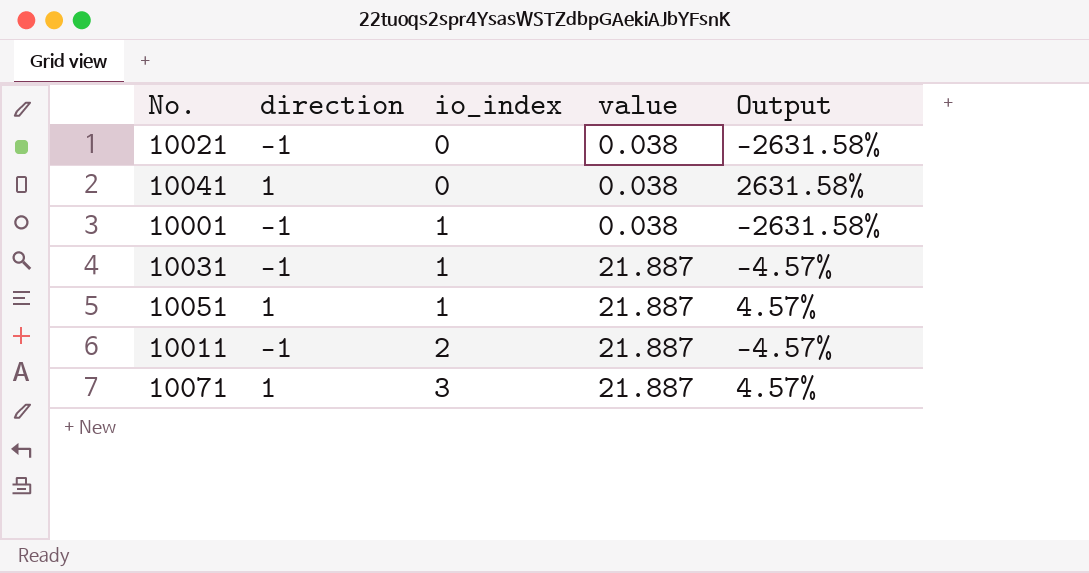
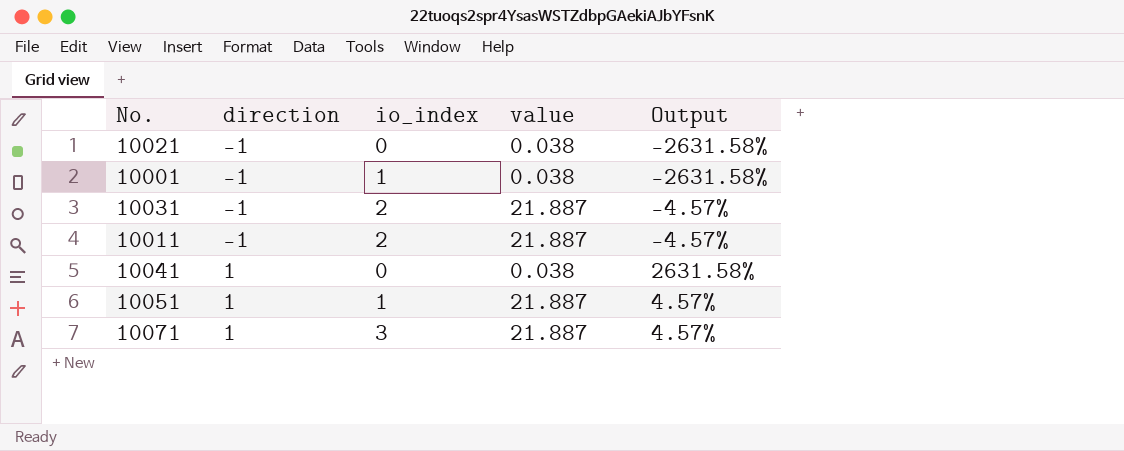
row order: io_index ascending -> direction ascending
10031 | io_index: 1 -> 2

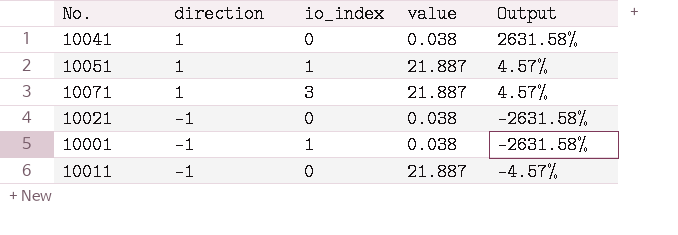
row order: direction ascending -> direction descending
row 10031: -1 | 2 | 21.887 | -4.57% -> none
10011 | io_index: 2 -> 0

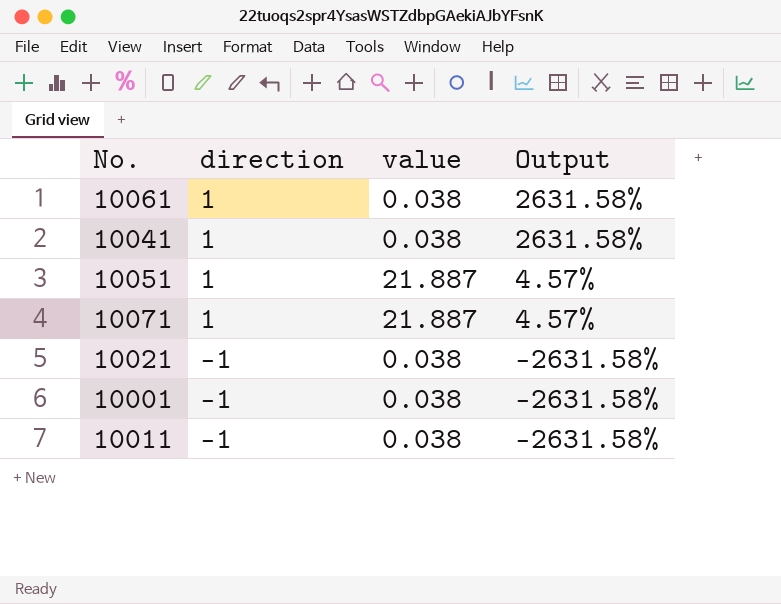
column io_index | position: 3 -> none
row 10061: none -> 1 | 0.038 | 2631.58%
10011 | value: 21.887 -> 0.038
10011 | Output: -4.57% -> -2631.58%

